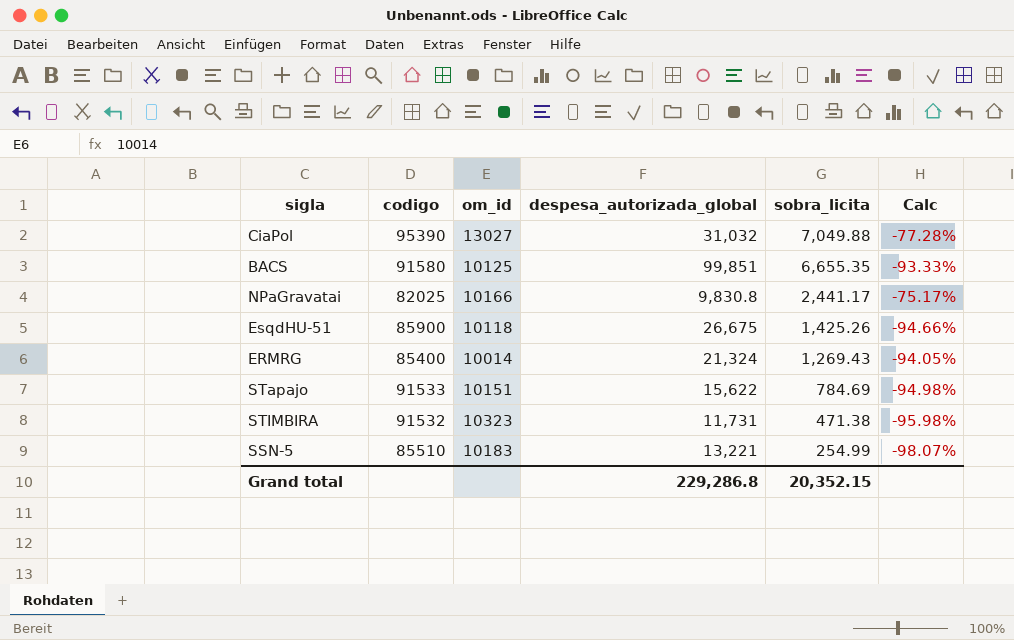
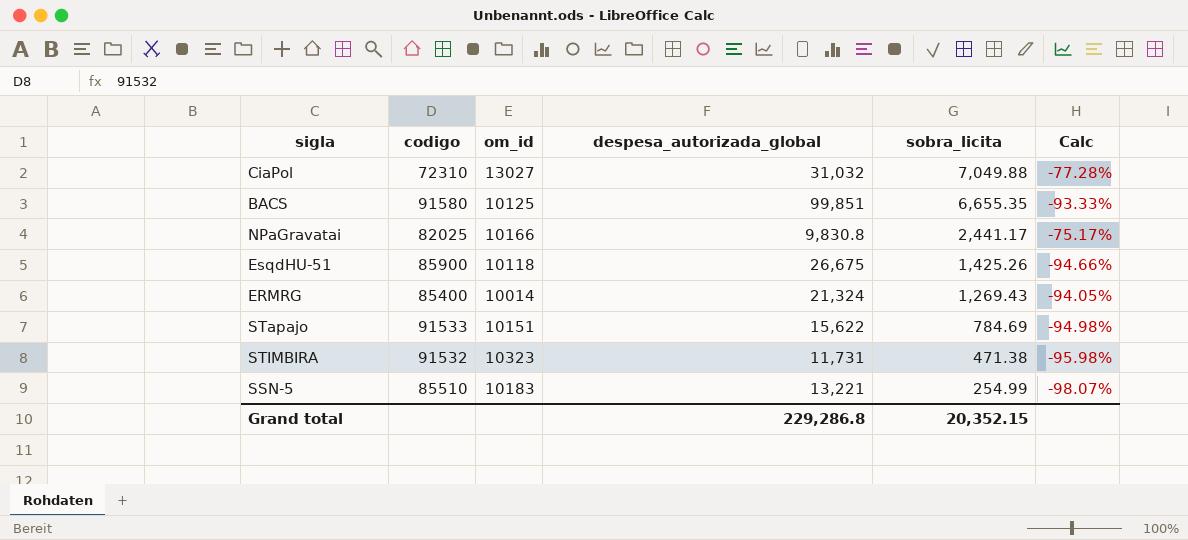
CiaPol | codigo: 95390 -> 72310

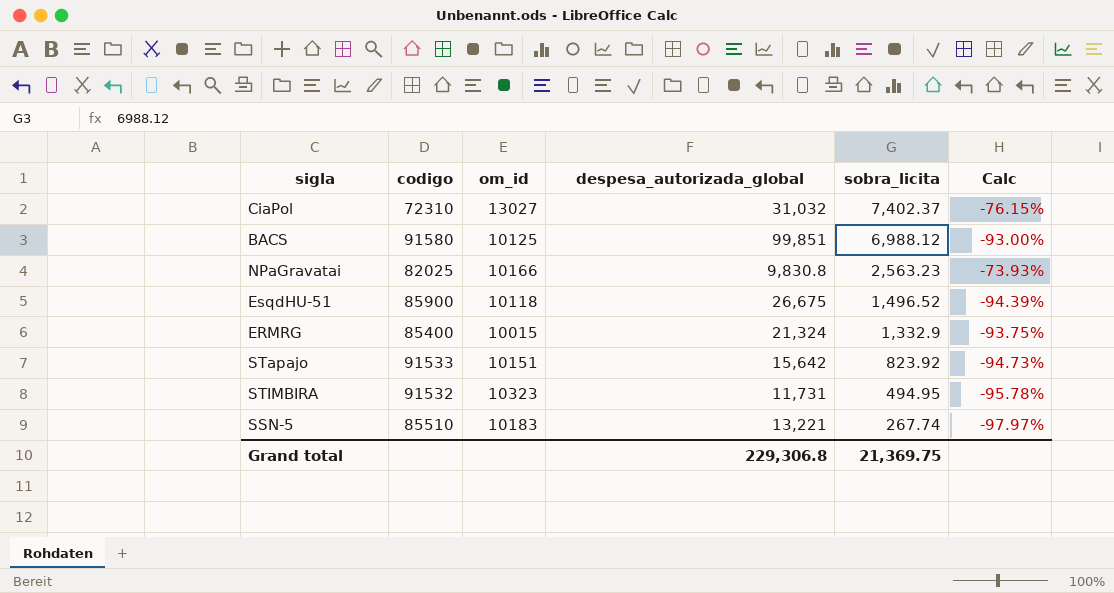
CiaPol | sobra_licita: 7,049.88 -> 7,402.37
CiaPol | Calc: -77.28% -> -76.15%
BACS | sobra_licita: 6,655.35 -> 6,988.12
BACS | Calc: -93.33% -> -93.00%
NPaGravatai | sobra_licita: 2,441.17 -> 2,563.23
NPaGravatai | Calc: -75.17% -> -73.93%
EsqdHU-51 | sobra_licita: 1,425.26 -> 1,496.52
EsqdHU-51 | Calc: -94.66% -> -94.39%
ERMRG | om_id: 10014 -> 10015
ERMRG | sobra_licita: 1,269.43 -> 1,332.9
ERMRG | Calc: -94.05% -> -93.75%
STapajo | despesa_autorizada_global: 15,622 -> 15,642
STapajo | sobra_licita: 784.69 -> 823.92
STapajo | Calc: -94.98% -> -94.73%
STIMBIRA | sobra_licita: 471.38 -> 494.95
STIMBIRA | Calc: -95.98% -> -95.78%
SSN-5 | sobra_licita: 254.99 -> 267.74
SSN-5 | Calc: -98.07% -> -97.97%
Grand total | despesa_autorizada_global: 229,286.8 -> 229,306.8
Grand total | sobra_licita: 20,352.15 -> 21,369.75

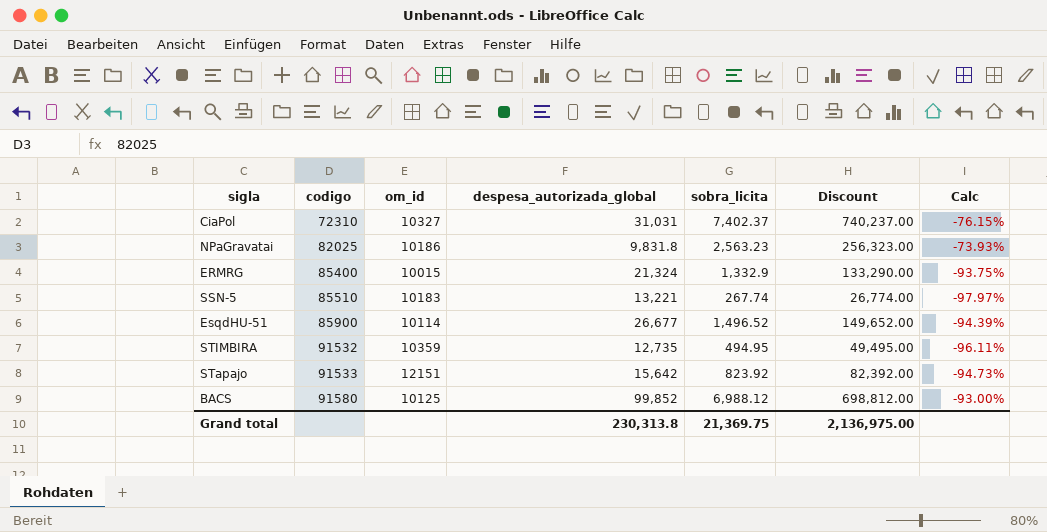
row order: sobra_licita descending -> codigo ascending
column Discount | formula: none -> [sobra_licita] * 100
CiaPol | om_id: 13027 -> 10327
CiaPol | despesa_autorizada_global: 31,032 -> 31,031
NPaGravatai | om_id: 10166 -> 10186
NPaGravatai | despesa_autorizada_global: 9,830.8 -> 9,831.8
EsqdHU-51 | om_id: 10118 -> 10114
EsqdHU-51 | despesa_autorizada_global: 26,675 -> 26,677
STIMBIRA | om_id: 10323 -> 10359
STIMBIRA | despesa_autorizada_global: 11,731 -> 12,735
STIMBIRA | Calc: -95.78% -> -96.11%
STapajo | om_id: 10151 -> 12151
BACS | despesa_autorizada_global: 99,851 -> 99,852
Grand total | despesa_autorizada_global: 229,306.8 -> 230,313.8

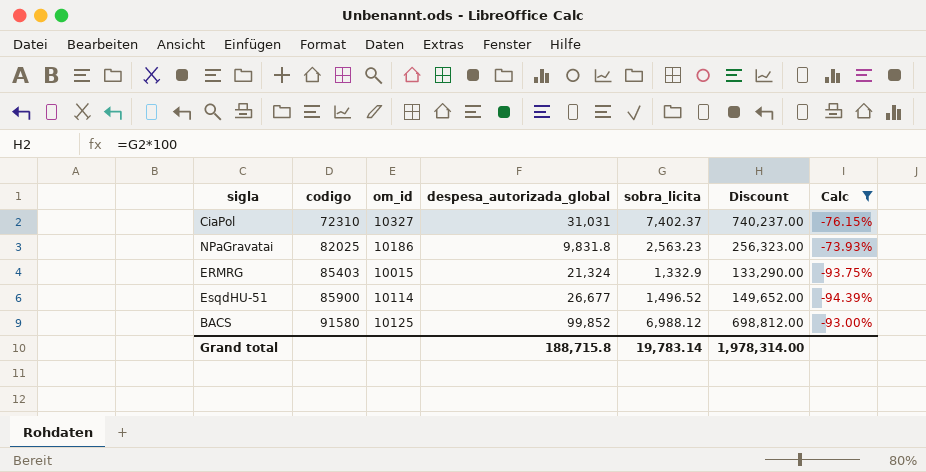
filter: none -> Calc >= -94.39%
ERMRG | codigo: 85400 -> 85403
Grand total | despesa_autorizada_global: 230,313.8 -> 188,715.8
Grand total | sobra_licita: 21,369.75 -> 19,783.14
Grand total | Discount: 2,136,975.00 -> 1,978,314.00

